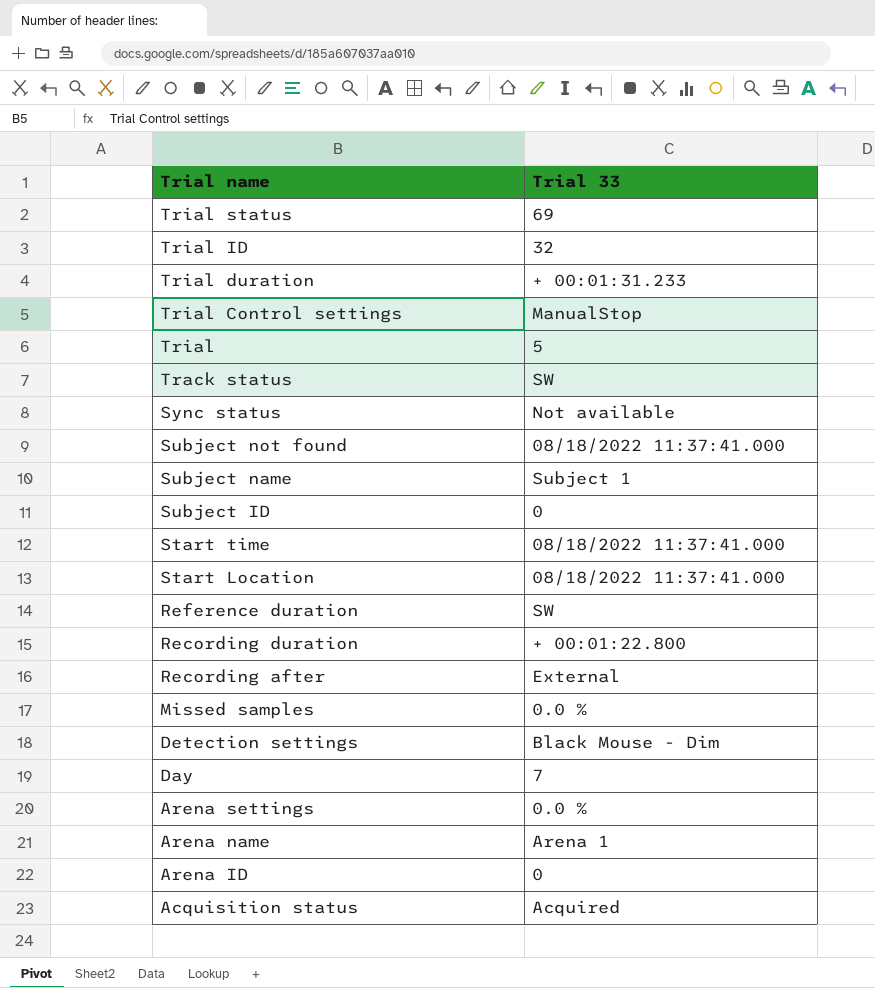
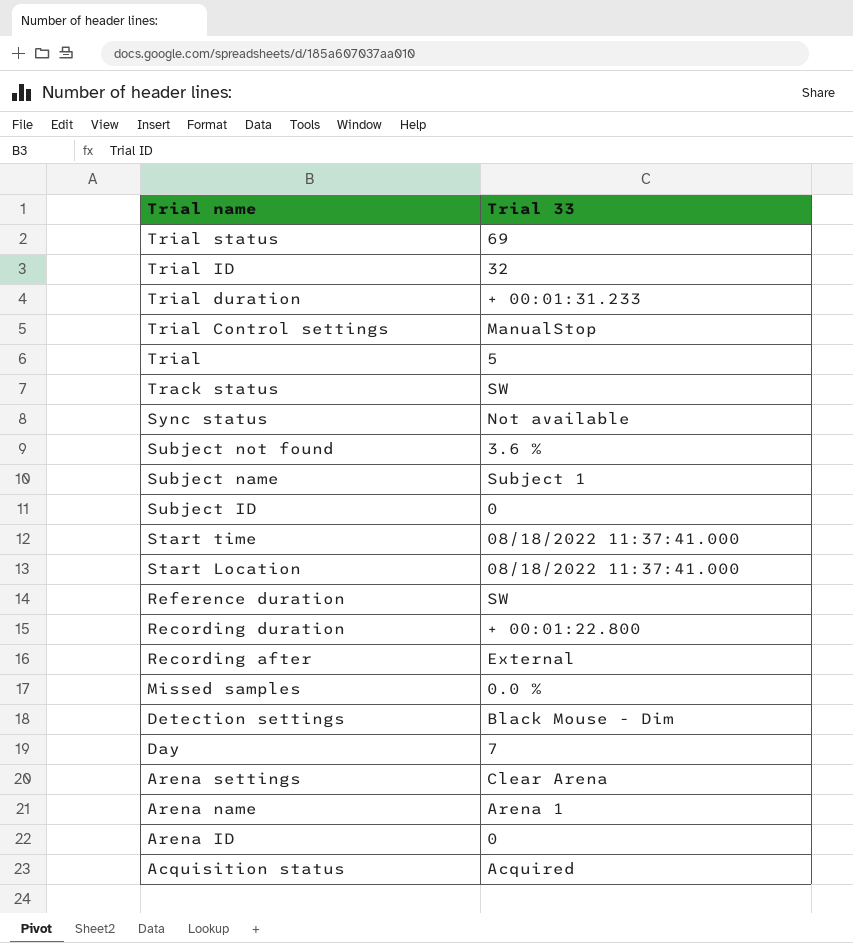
Subject not found | Trial 33: 08/18/2022 11:37:41.000 -> 3.6 %
Arena settings | Trial 33: 0.0 % -> Clear Arena

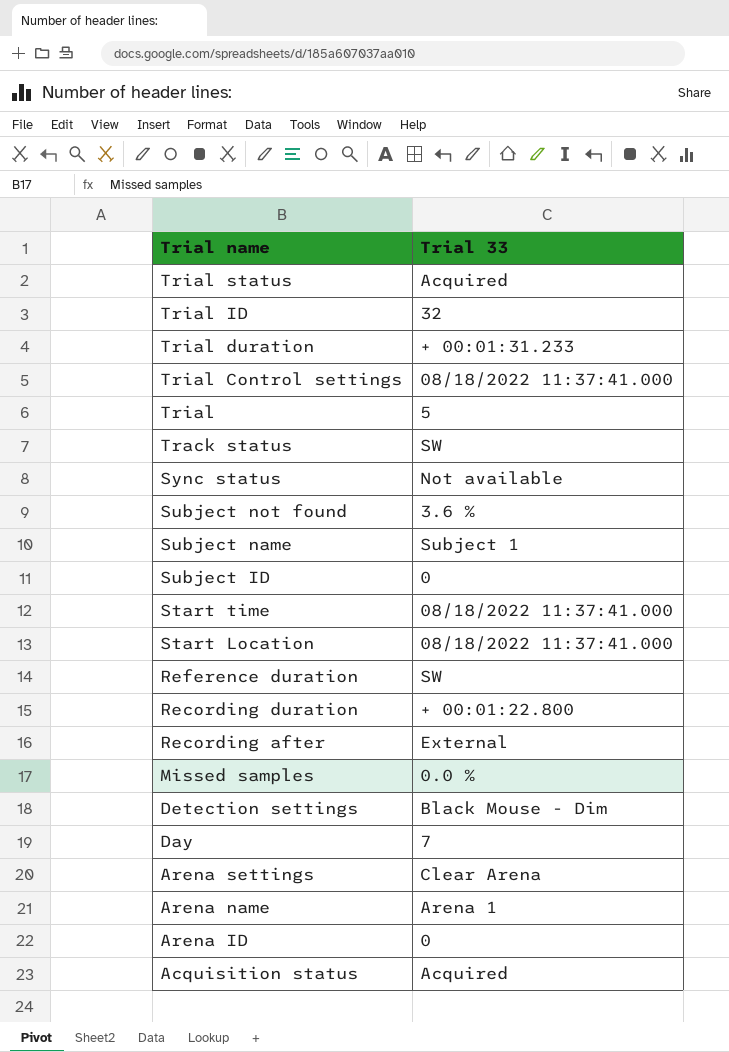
Trial status | Trial 33: 69 -> Acquired
Trial Control settings | Trial 33: ManualStop -> 08/18/2022 11:37:41.000

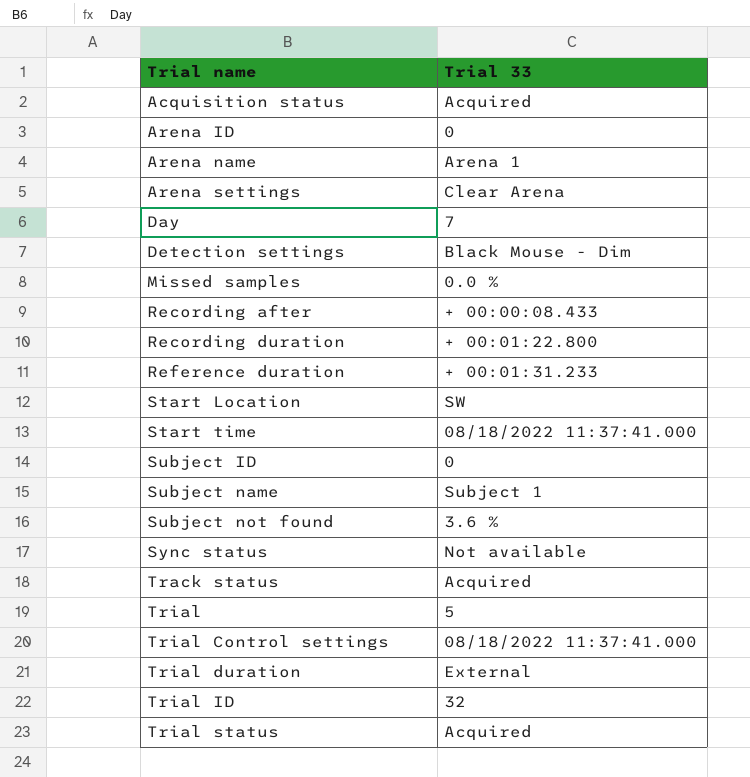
row order: Trial name descending -> Trial name ascending
Recording after | Trial 33: External -> + 00:00:08.433
Reference duration | Trial 33: SW -> + 00:01:31.233
Start Location | Trial 33: 08/18/2022 11:37:41.000 -> SW
Track status | Trial 33: SW -> Acquired
Trial duration | Trial 33: + 00:01:31.233 -> External

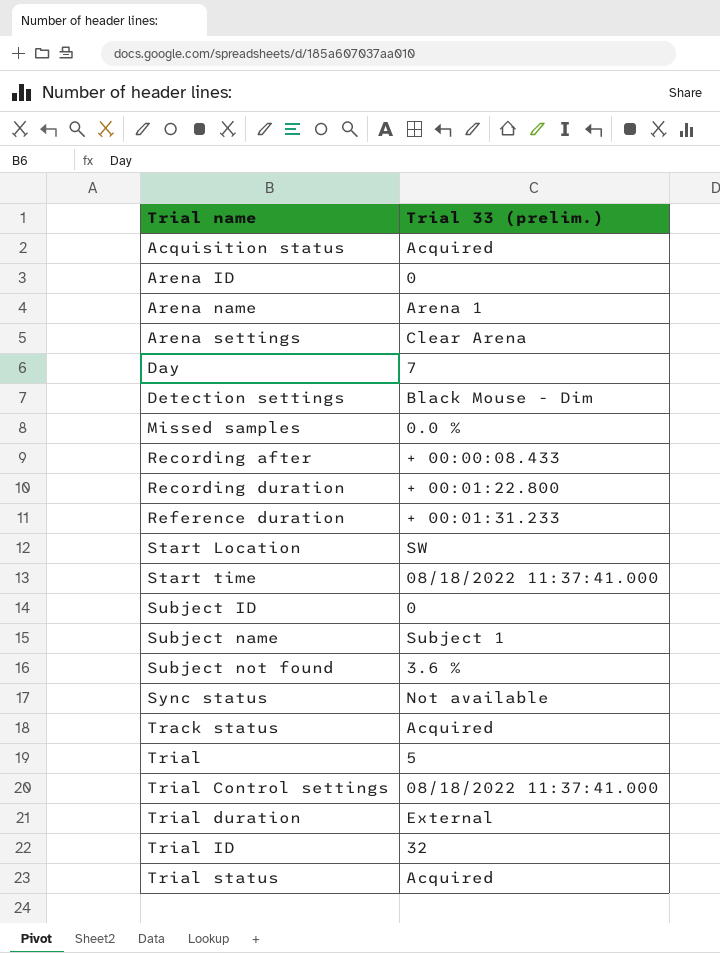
column name: Trial 33 -> Trial 33 (prelim.)

